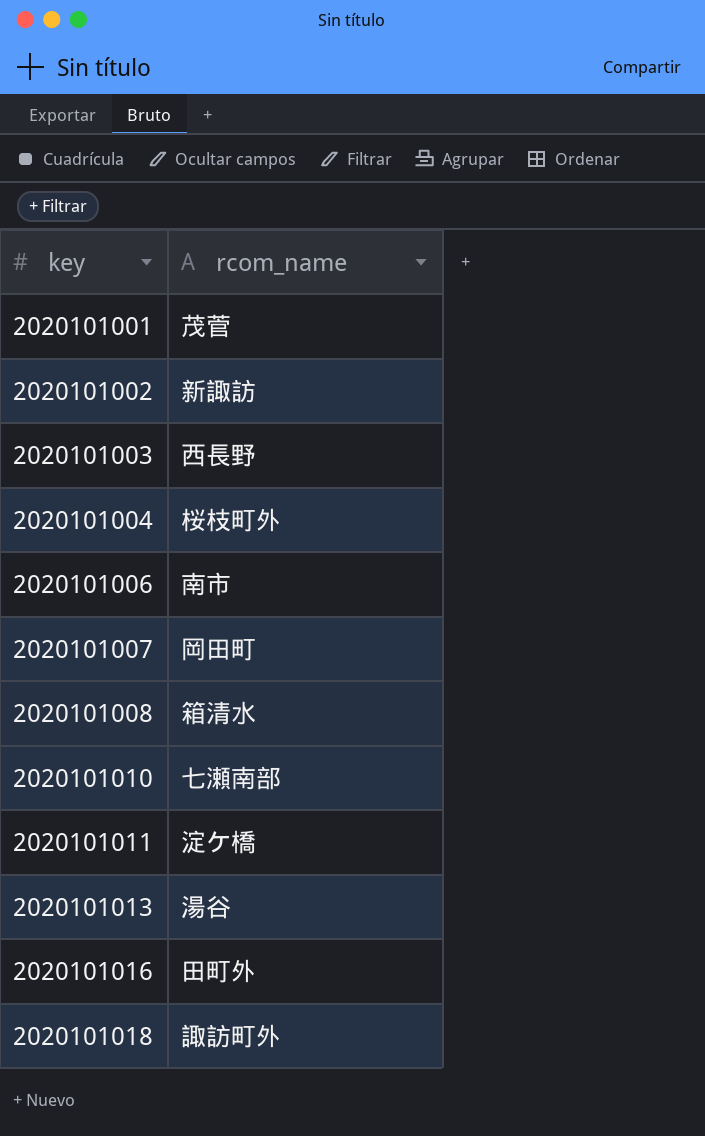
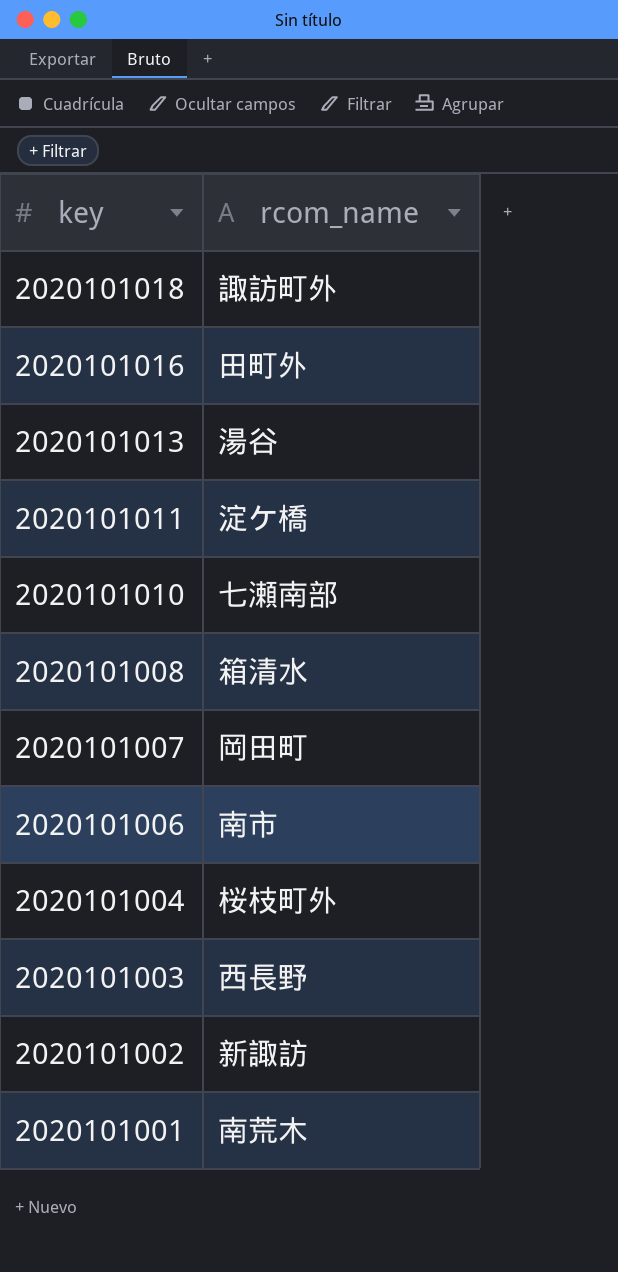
row order: key ascending -> key descending
2020101001 | rcom_name: 茂菅 -> 南荒木

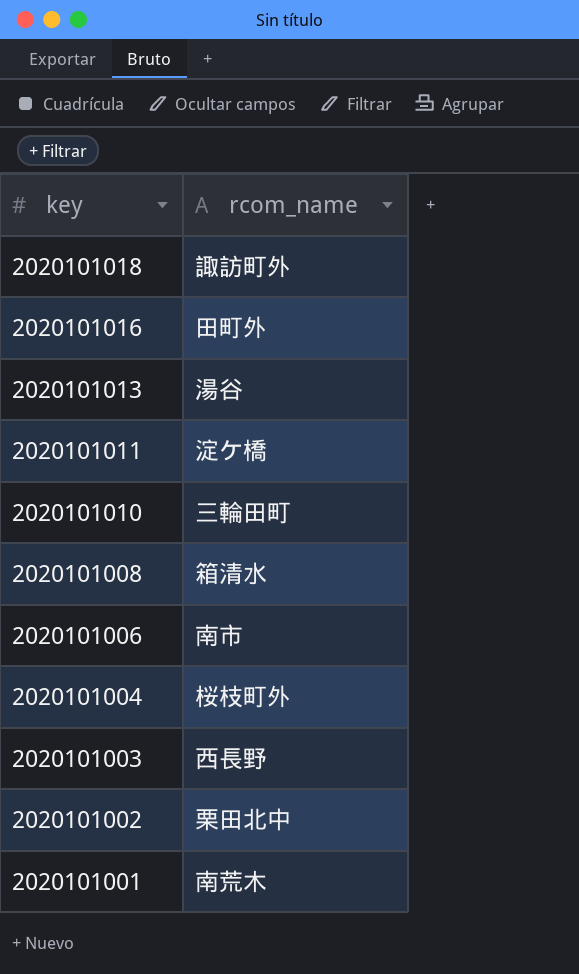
row 2020101007: 岡田町 -> none
2020101010 | rcom_name: 七瀬南部 -> 三輪田町
2020101002 | rcom_name: 新諏訪 -> 栗田北中

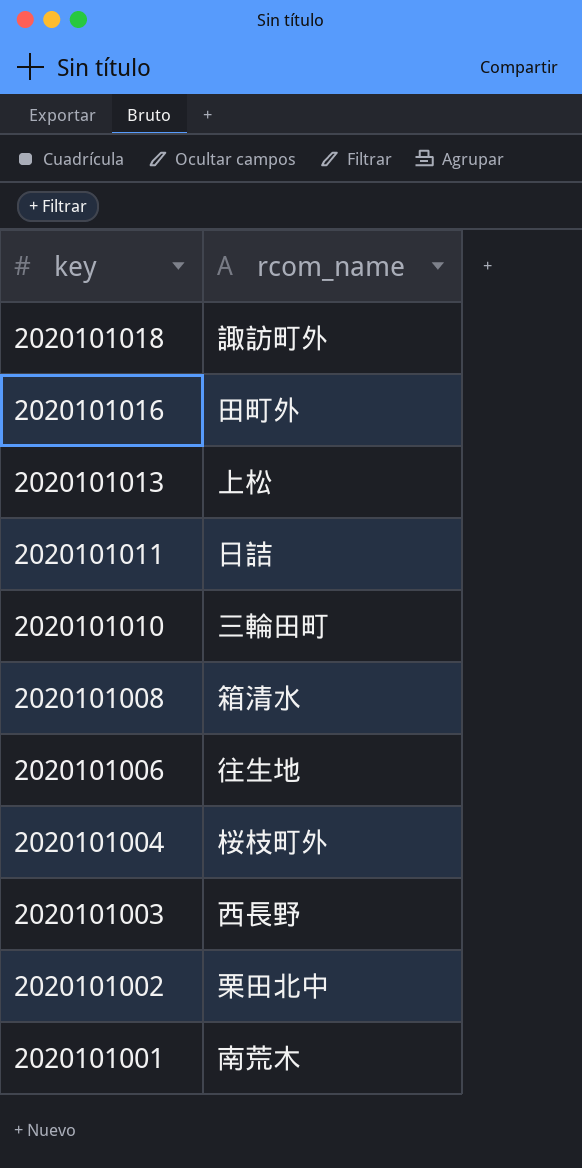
2020101013 | rcom_name: 湯谷 -> 上松
2020101011 | rcom_name: 淀ケ橋 -> 日詰
2020101006 | rcom_name: 南市 -> 往生地

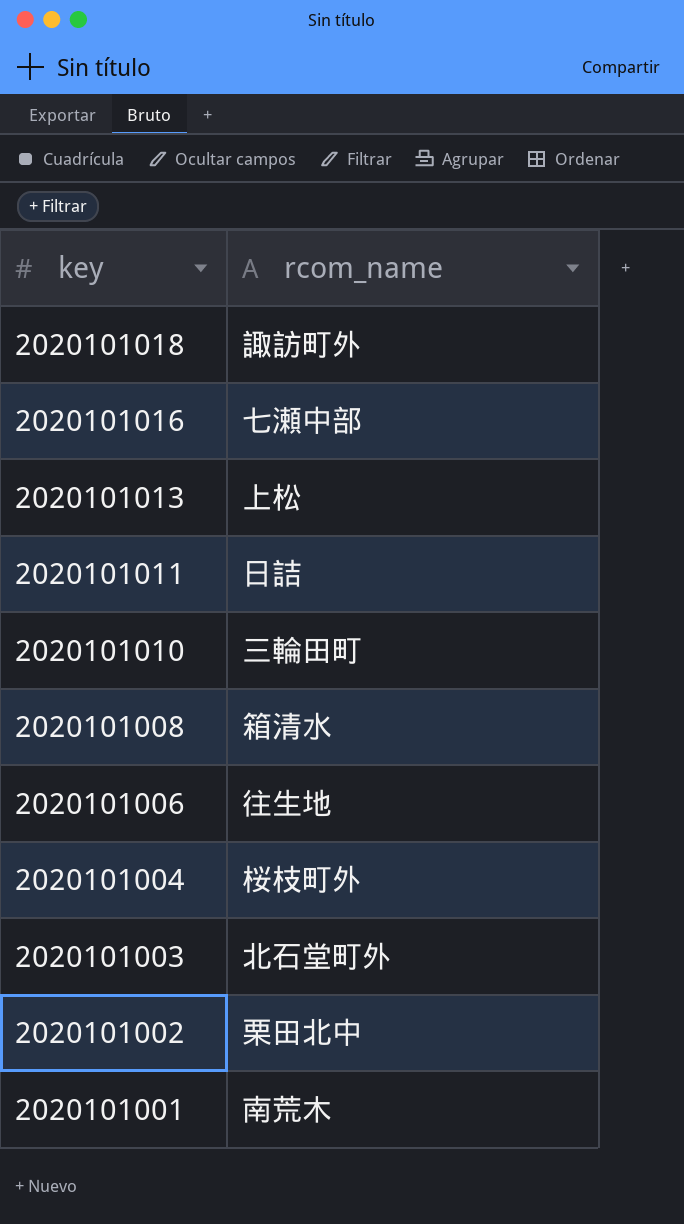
2020101016 | rcom_name: 田町外 -> 七瀬中部
2020101003 | rcom_name: 西長野 -> 北石堂町外

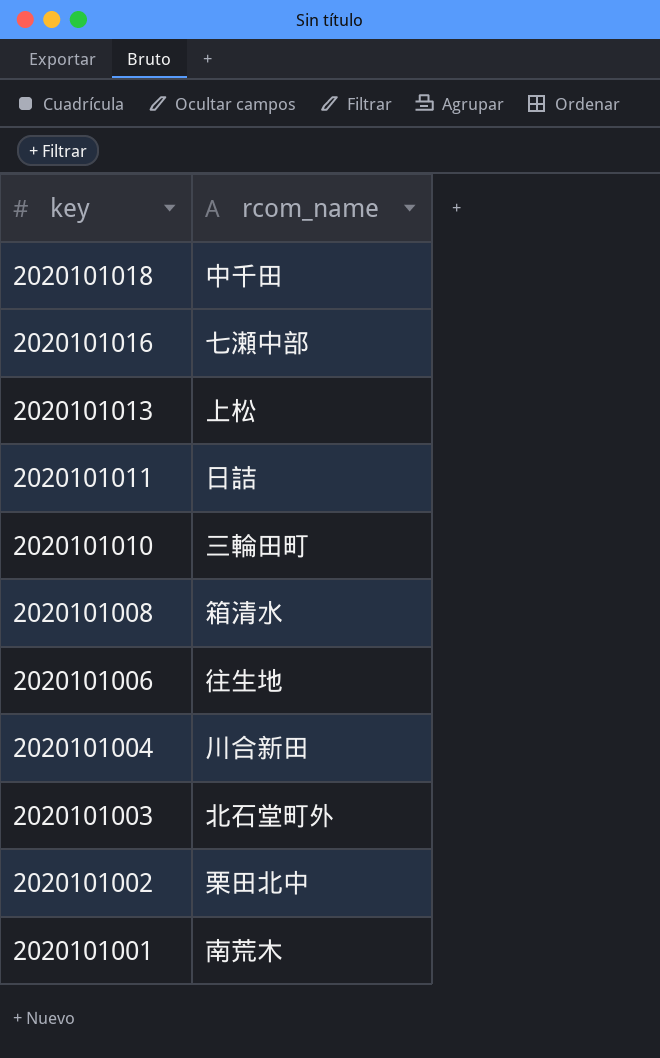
2020101018 | rcom_name: 諏訪町外 -> 中千田
2020101004 | rcom_name: 桜枝町外 -> 川合新田

